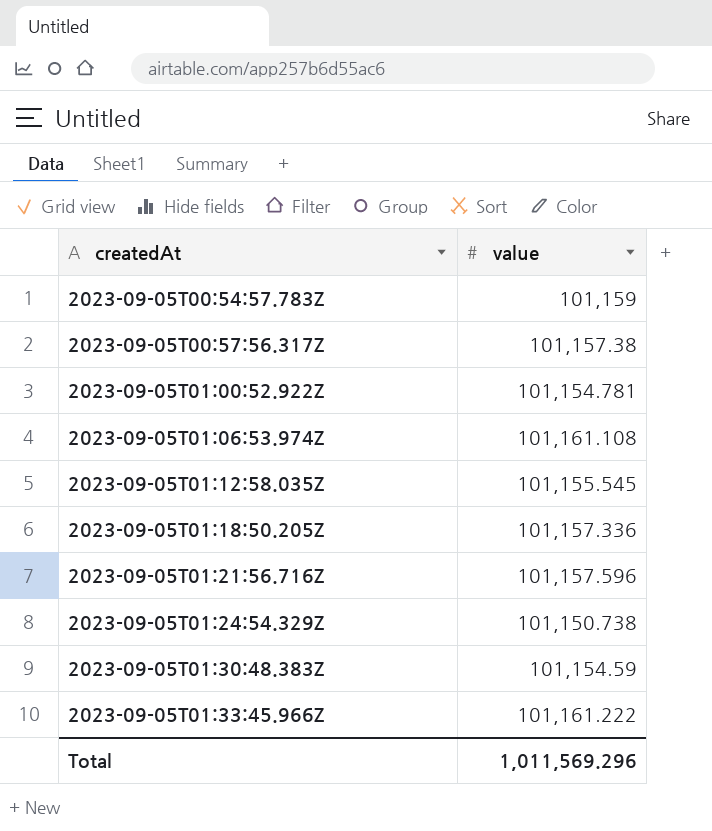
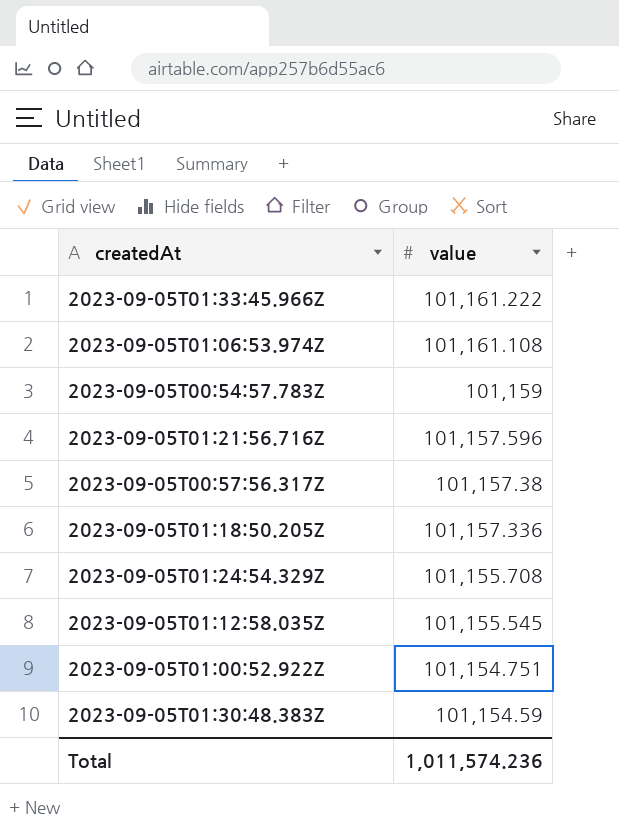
row order: createdAt ascending -> value descending
2023-09-05T01:24:54.329Z | value: 101,150.738 -> 101,155.708
2023-09-05T01:00:52.922Z | value: 101,154.781 -> 101,154.751
Total | value: 1,011,569.296 -> 1,011,574.236

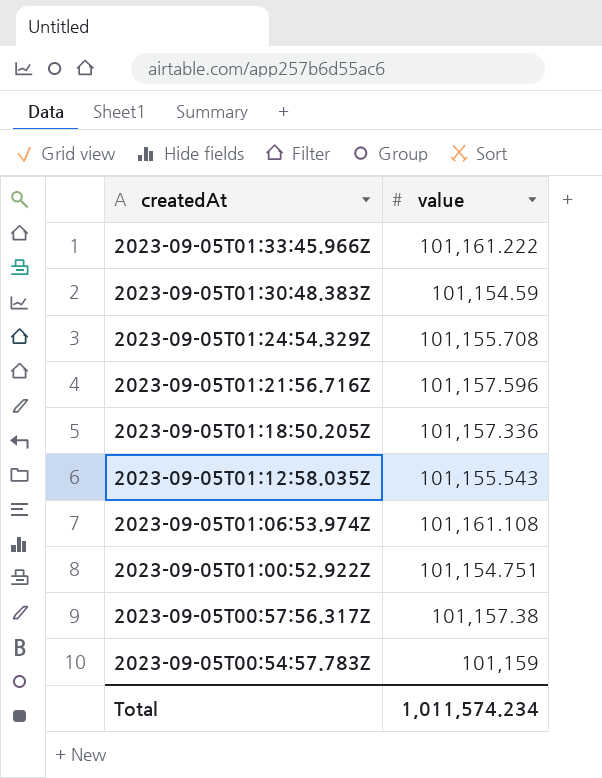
row order: value descending -> createdAt descending
2023-09-05T01:12:58.035Z | value: 101,155.545 -> 101,155.543
Total | value: 1,011,574.236 -> 1,011,574.234

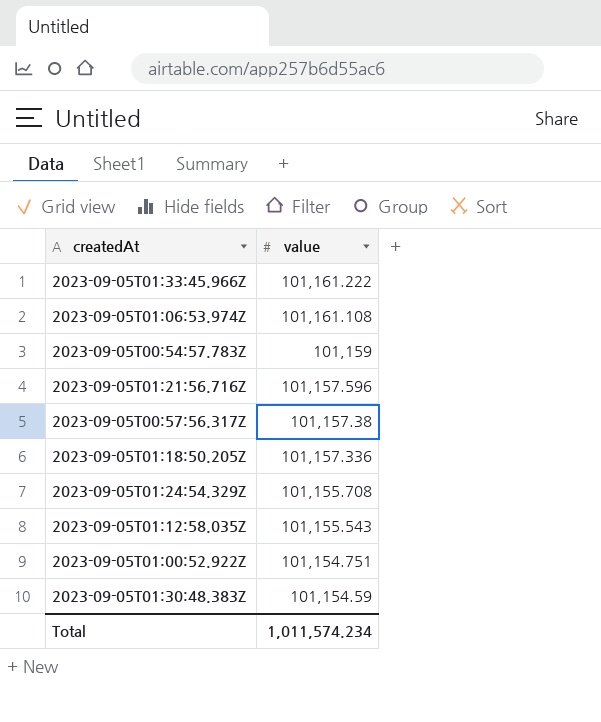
row order: createdAt descending -> value descending

